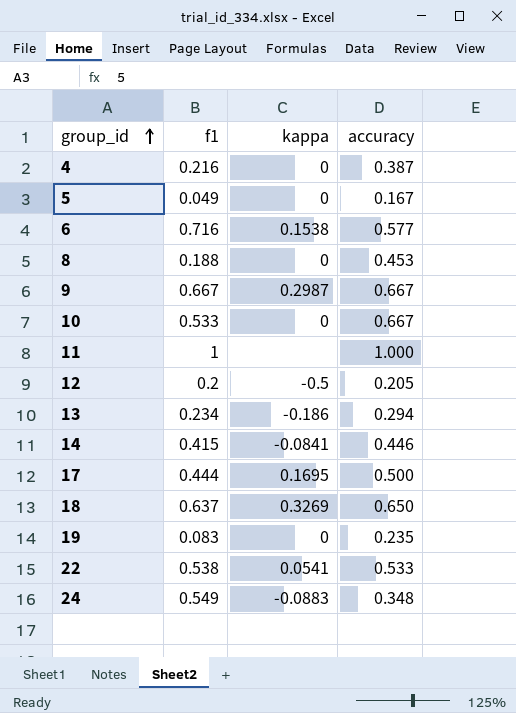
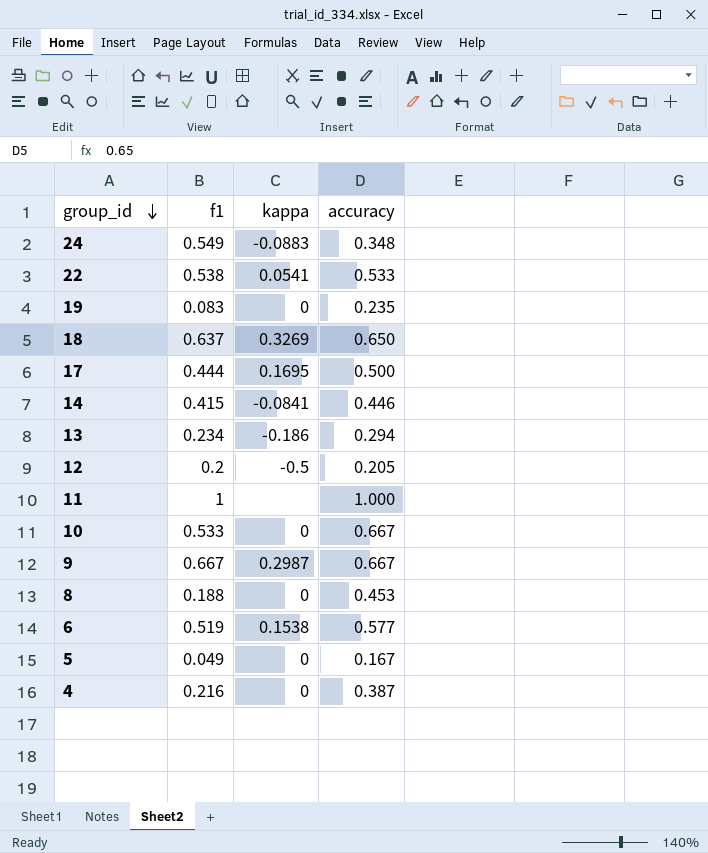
row order: group_id ascending -> group_id descending
6 | f1: 0.716 -> 0.519

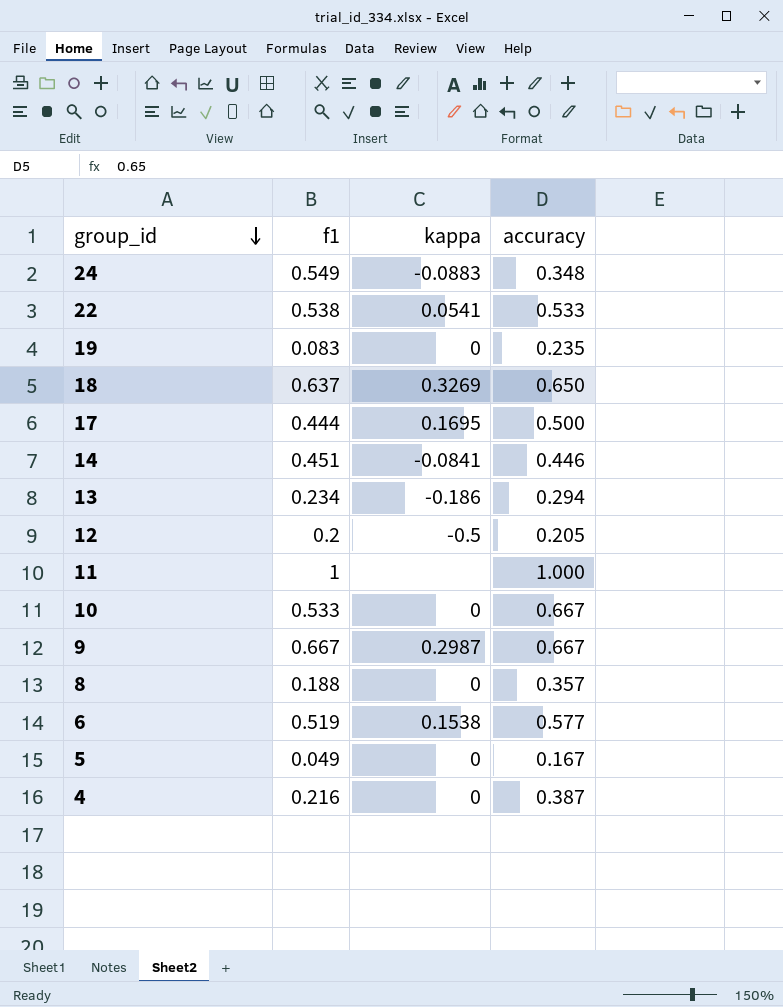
14 | f1: 0.415 -> 0.451
8 | accuracy: 0.453 -> 0.357

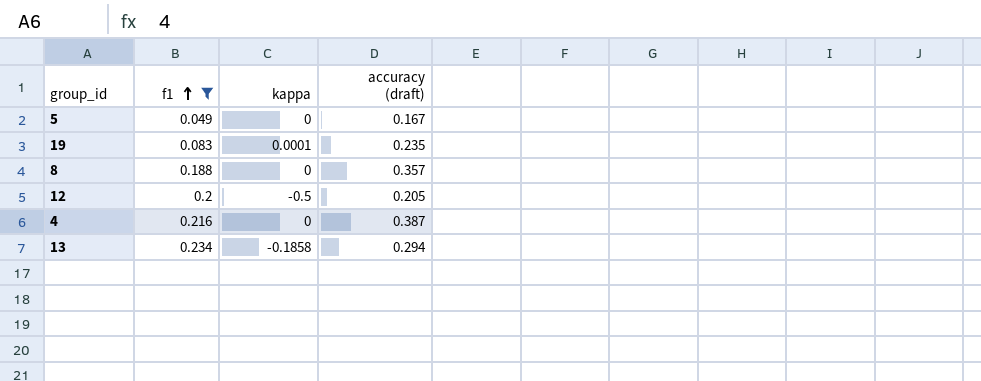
filter: none -> f1 <= 0.234
row order: group_id descending -> f1 ascending
column name: accuracy -> accuracy (draft)
19 | kappa: 0 -> 0.0001
13 | kappa: -0.186 -> -0.1858

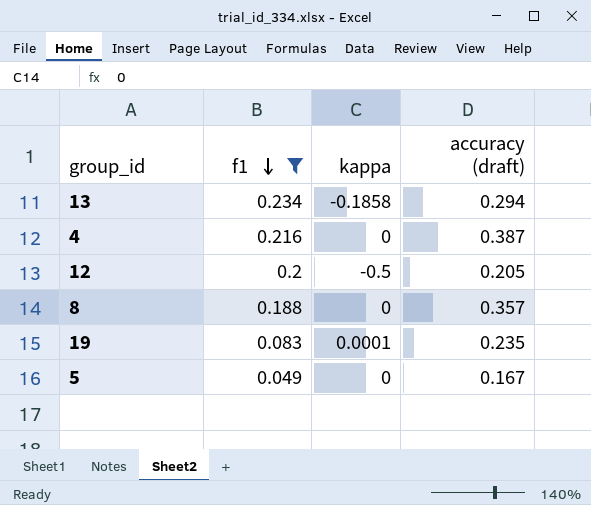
row order: f1 ascending -> f1 descending

